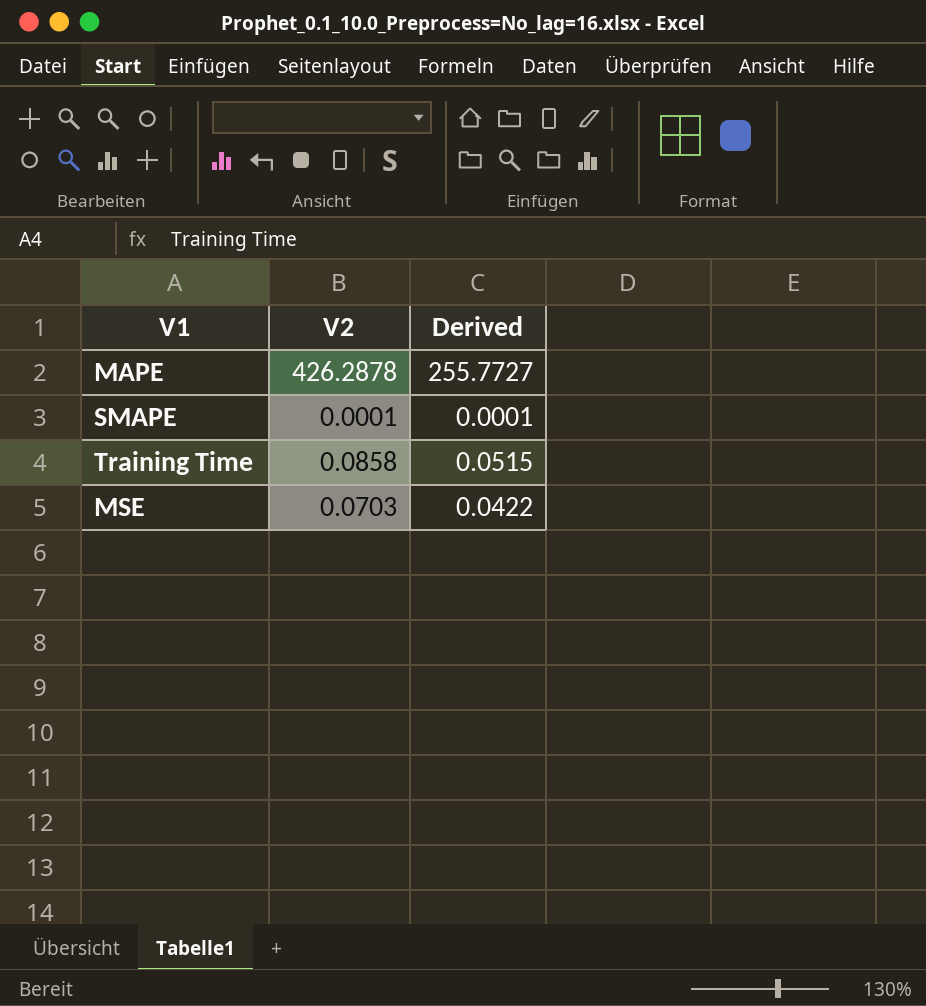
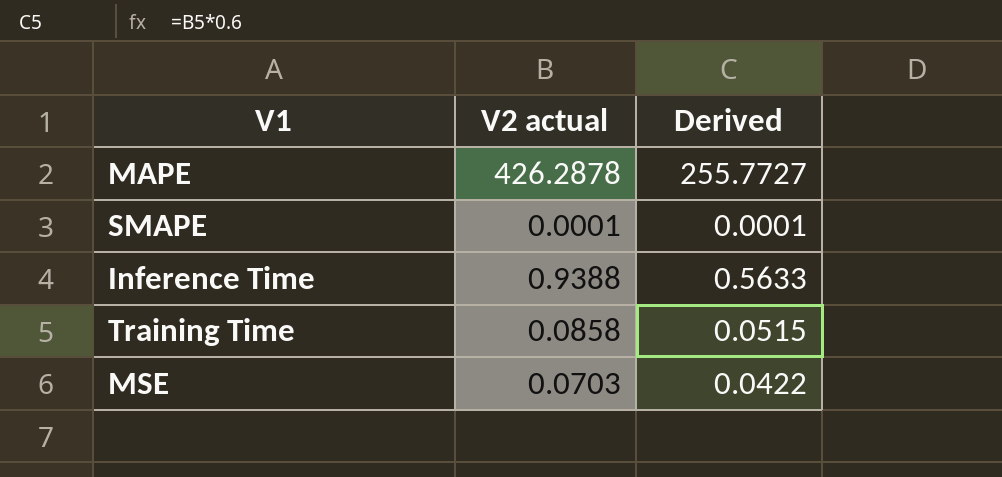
column name: V2 -> V2 actual
row Inference Time: none -> 0.9388 | 0.5633

